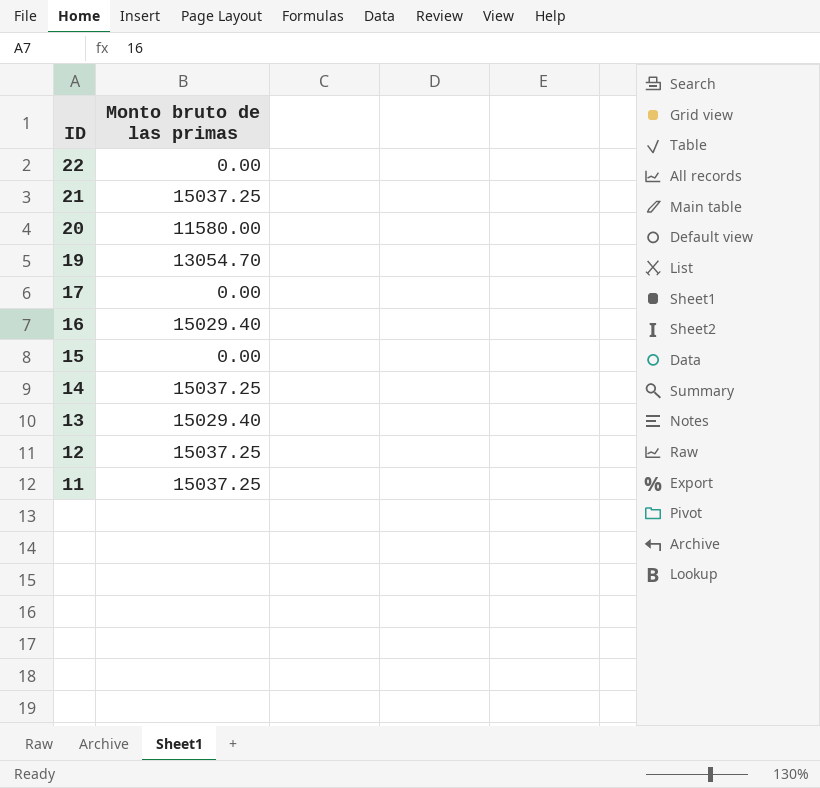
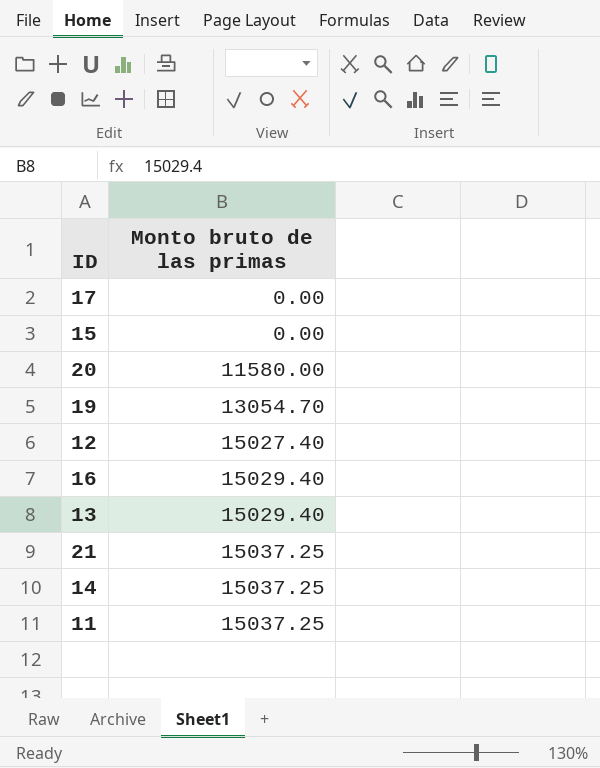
row order: ID descending -> Monto bruto de las primas ascending
row 22: 0.00 -> none
12 | Monto bruto de las primas: 15037.25 -> 15027.40

